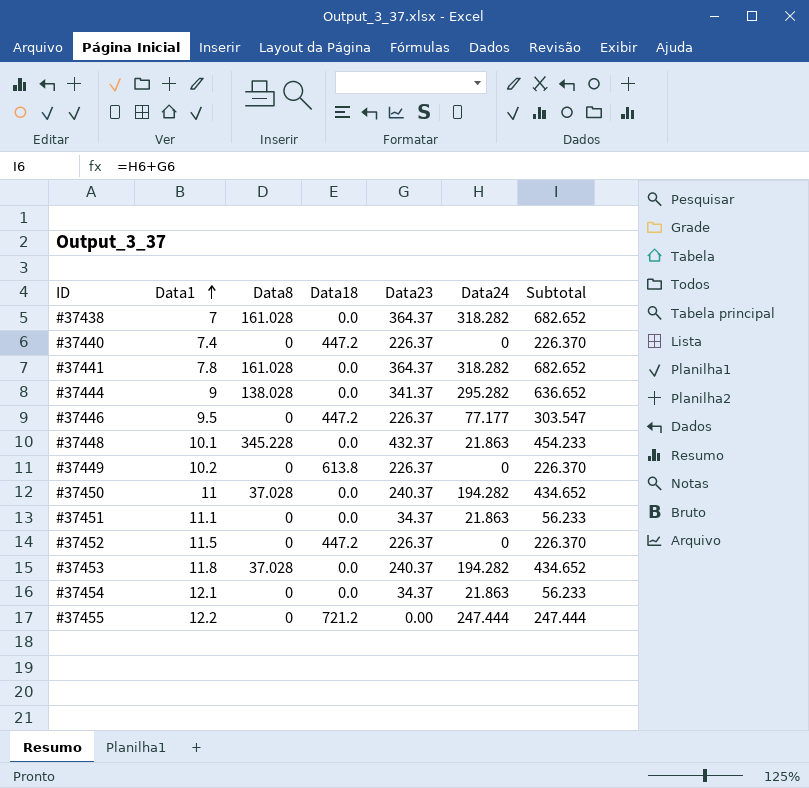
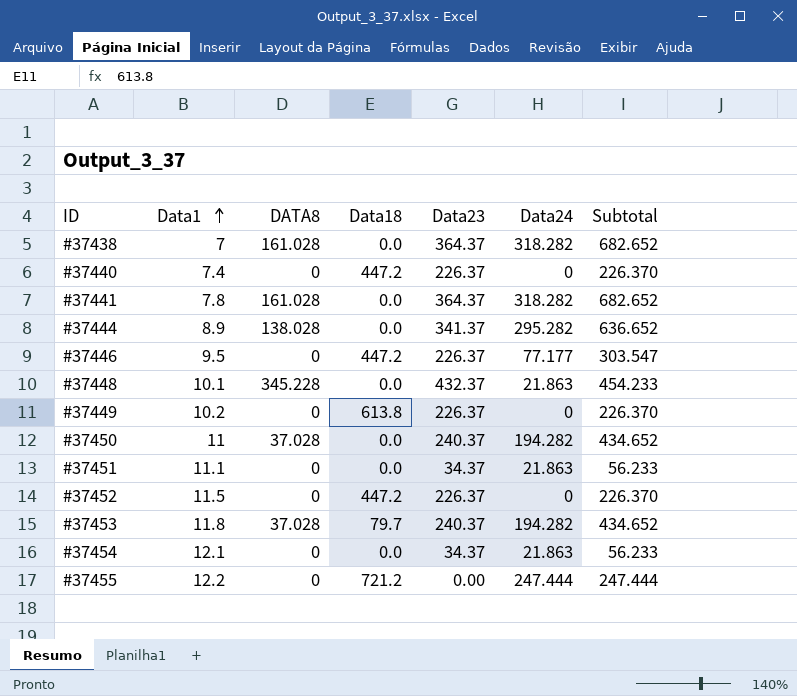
column name: Data8 -> DATA8
#37444 | Data1: 9 -> 8.9
#37453 | Data18: 0.0 -> 79.7

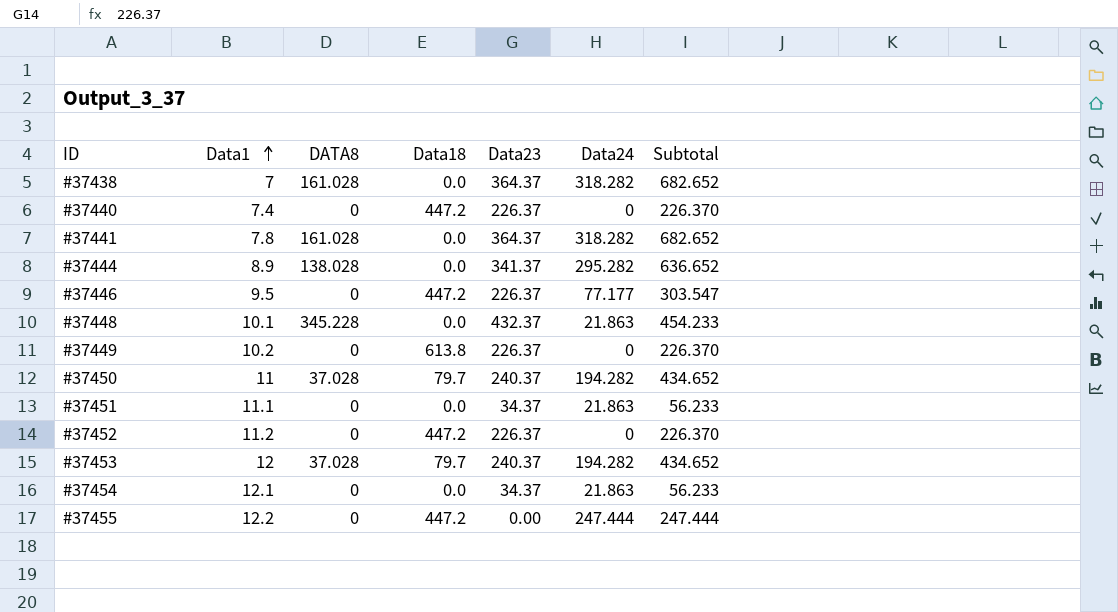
#37450 | Data18: 0.0 -> 79.7
#37452 | Data1: 11.5 -> 11.2
#37453 | Data1: 11.8 -> 12
#37455 | Data18: 721.2 -> 447.2

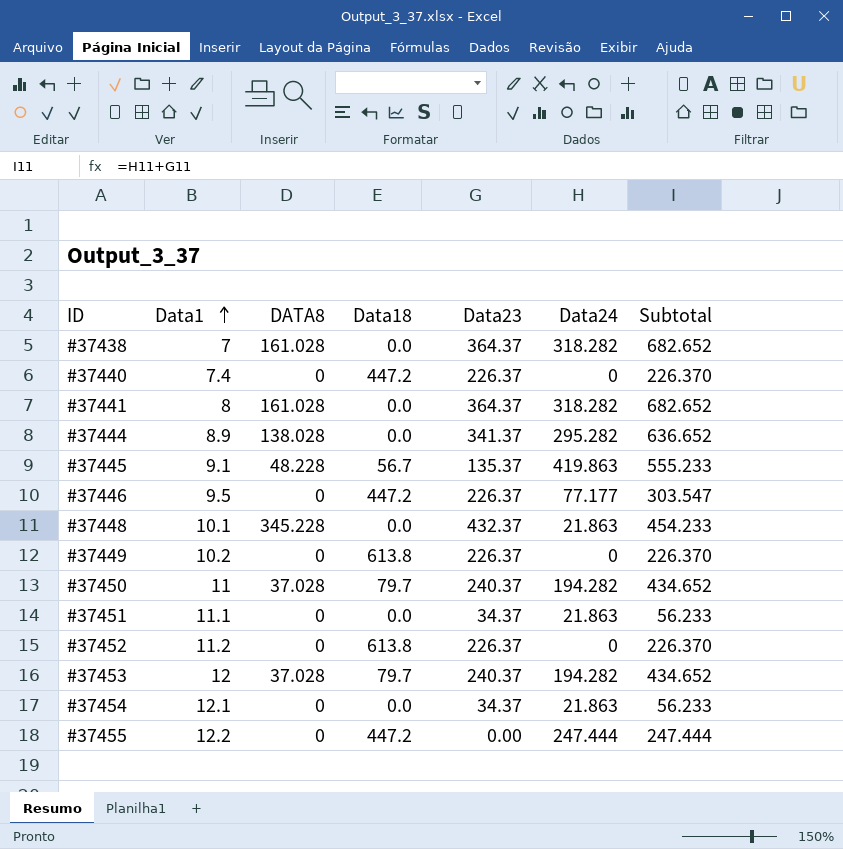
#37441 | Data1: 7.8 -> 8
row #37445: none -> 9.1 | 48.228 | 56.7 | 135.37 | 419.863 | 555.233
#37452 | Data18: 447.2 -> 613.8

